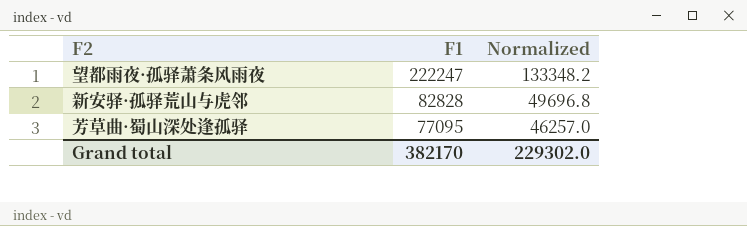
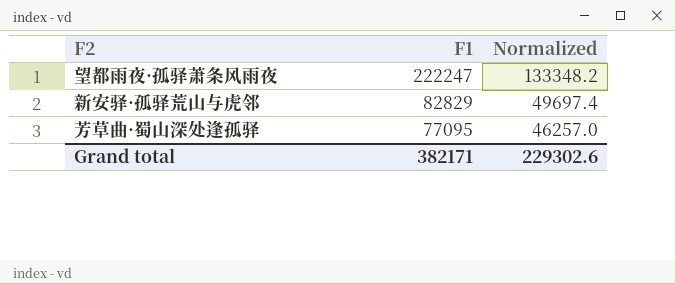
新安驿·孤驿荒山与虎邻 | F1: 82828 -> 82829
新安驿·孤驿荒山与虎邻 | Normalized: 49696.8 -> 49697.4
Grand total | F1: 382170 -> 382171
Grand total | Normalized: 229302.0 -> 229302.6

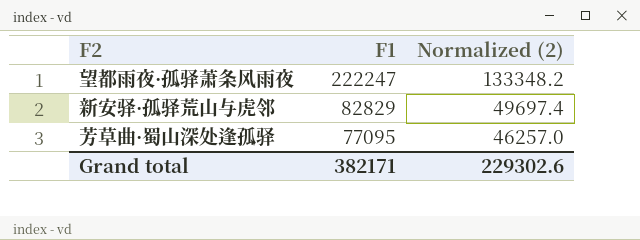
column name: Normalized -> Normalized (2)

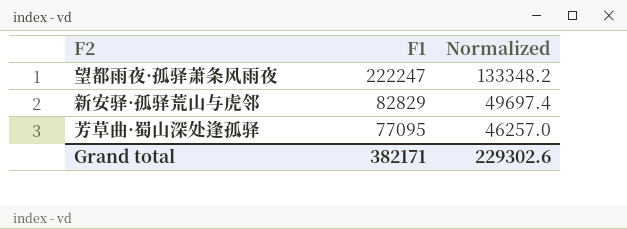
column name: Normalized (2) -> Normalized

